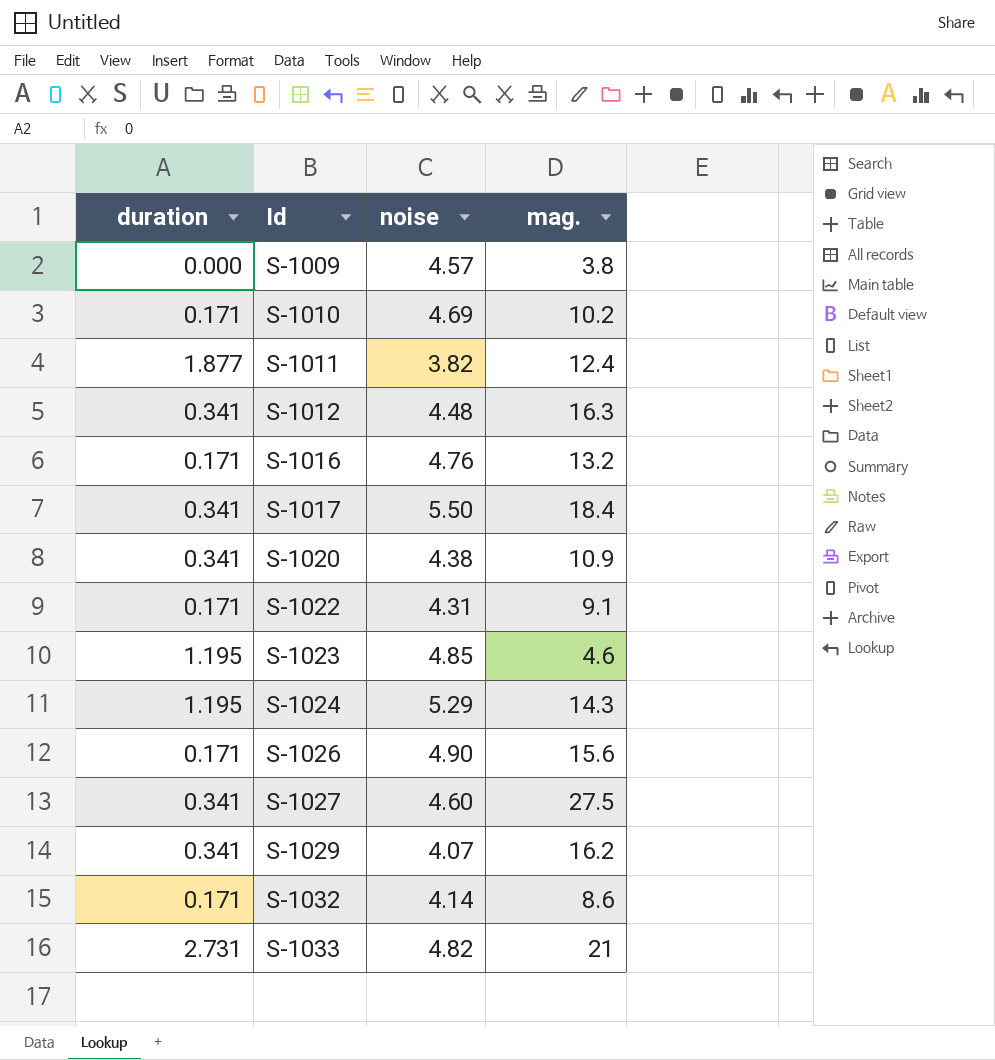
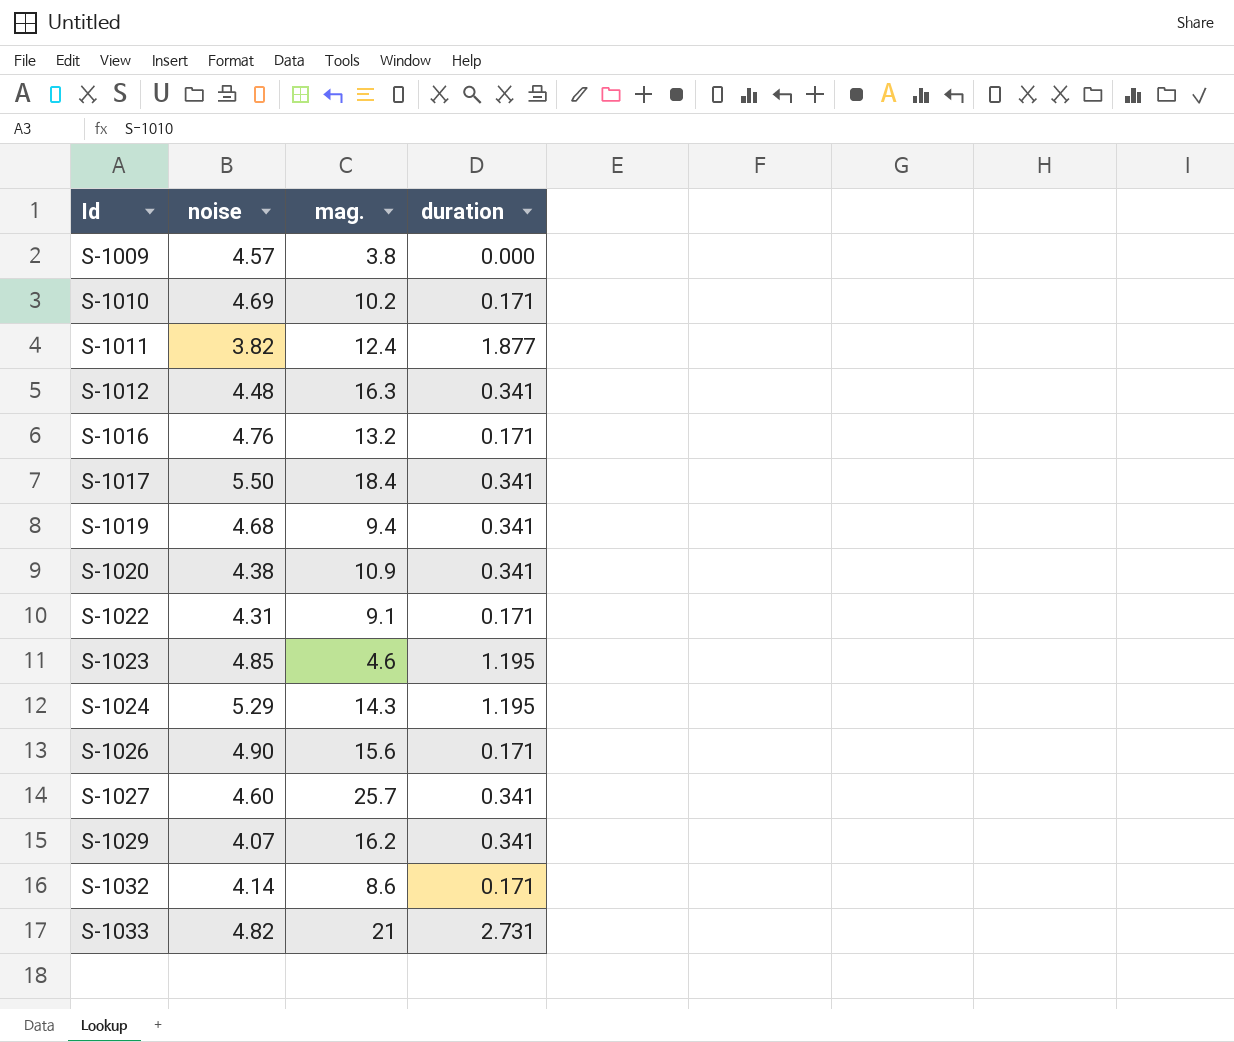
column duration | position: 1 -> 4
row S-1019: none -> 4.68 | 9.4 | 0.341
S-1027 | mag.: 27.5 -> 25.7

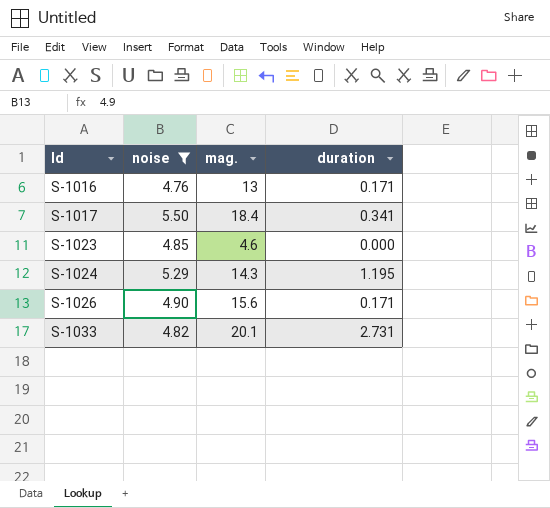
filter: none -> noise >= 4.76
S-1016 | mag.: 13.2 -> 13
S-1023 | duration: 1.195 -> 0.000
S-1033 | mag.: 21 -> 20.1

